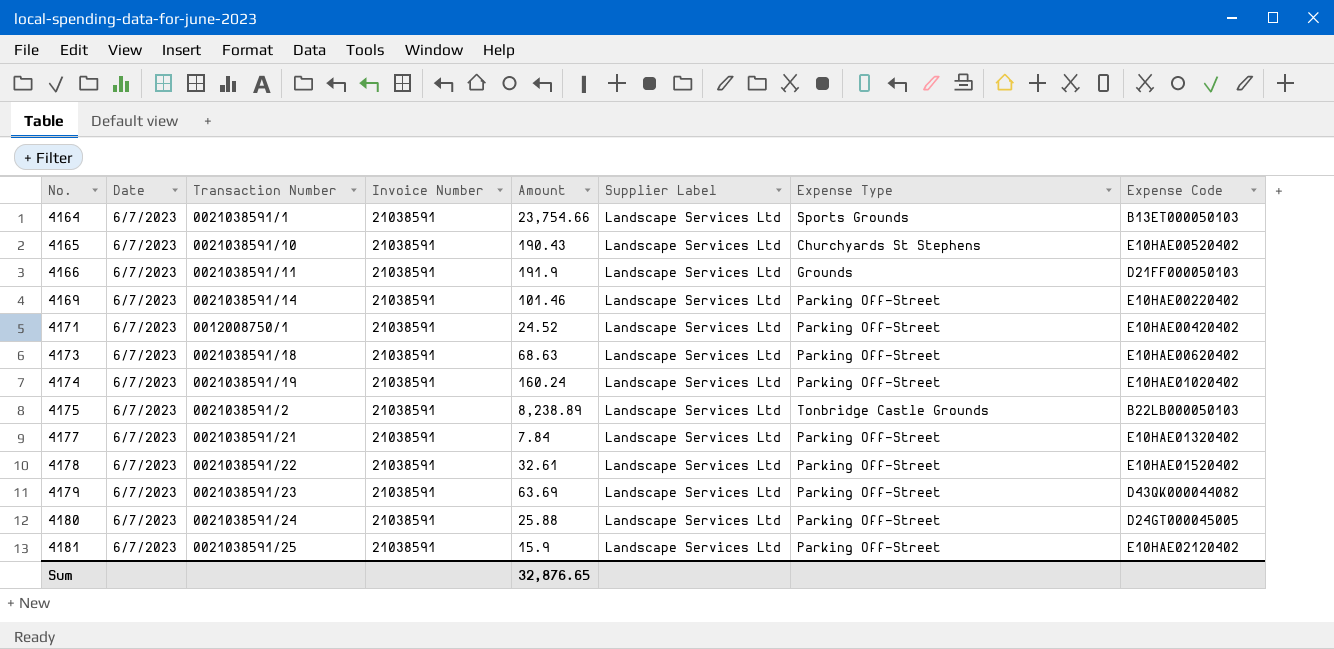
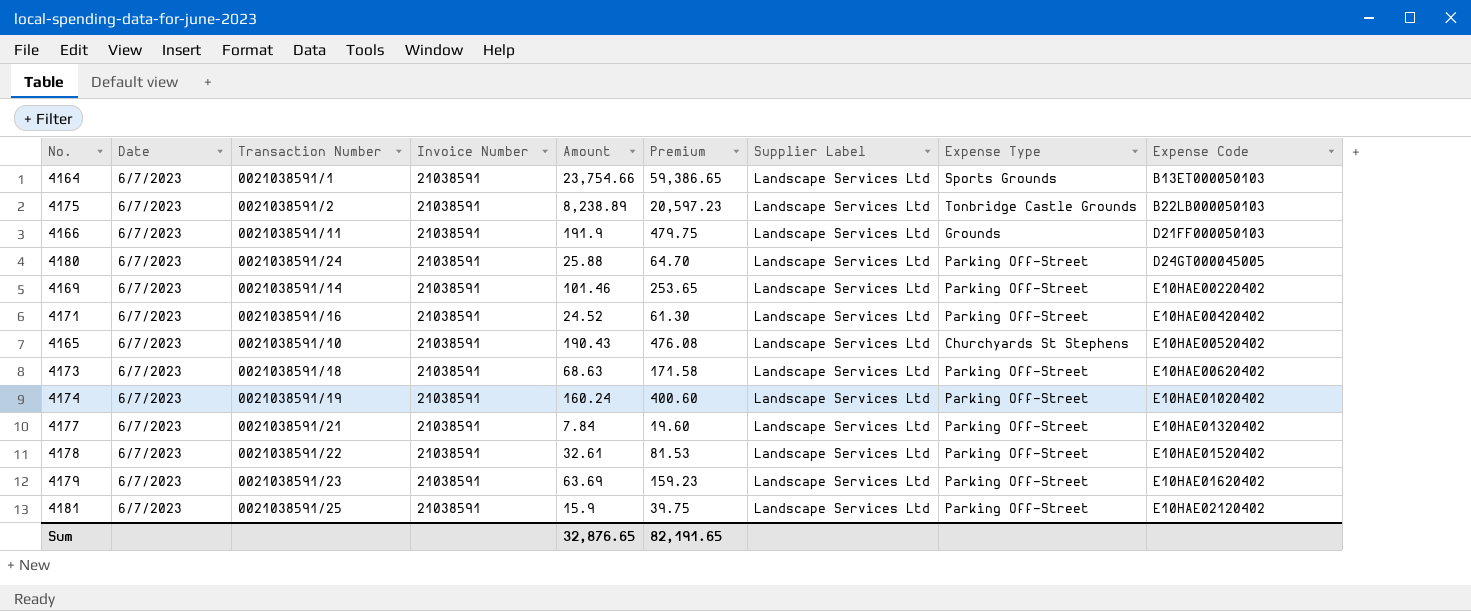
row order: No. ascending -> Expense Code ascending
column Premium | formula: none -> [Amount] * 2.5
4171 | Transaction Number: 0012008750/1 -> 0021038591/16
4179 | Expense Code: D43QK000044082 -> E10HAE01620402

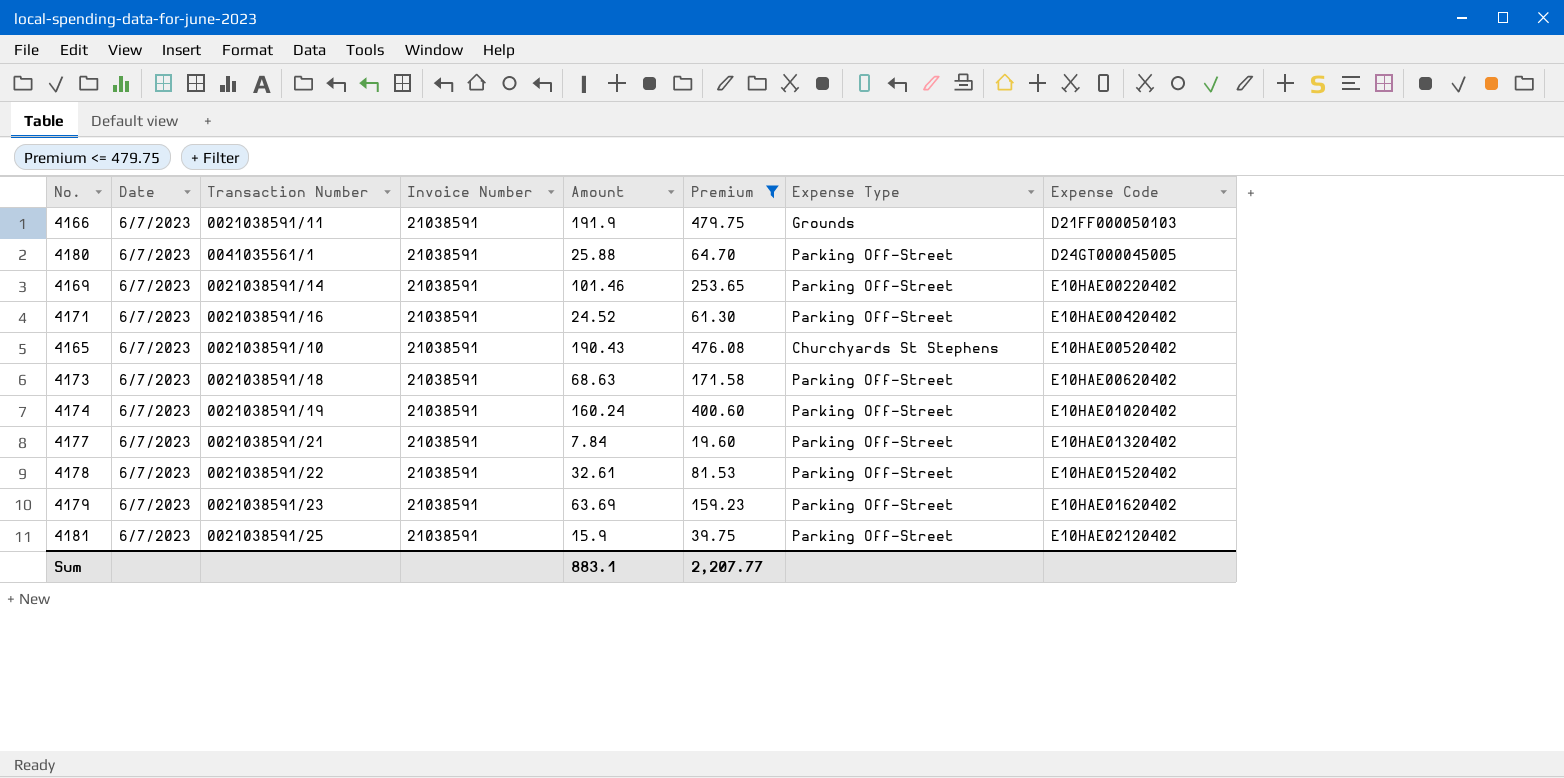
filter: none -> Premium <= 479.75
column Supplier Label | position: 7 -> none
4180 | Transaction Number: 0021038591/24 -> 0041035561/1
Sum | Amount: 32,876.65 -> 883.1
Sum | Premium: 82,191.65 -> 2,207.77

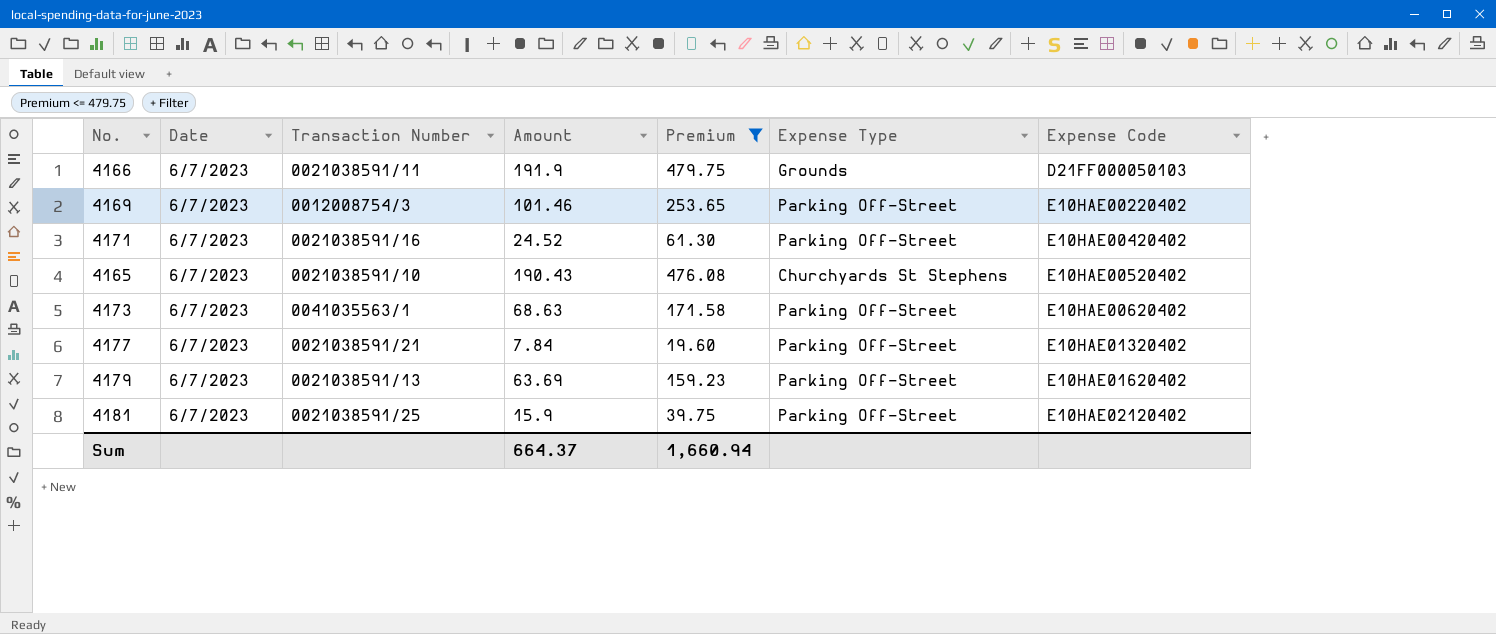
column Invoice Number | position: 4 -> none
row 4180: 6/7/2023 | 0041035561/1 | 21038591 | 25.88 | 64.70 | Parking Off-Street | D24GT000045005 -> none
row 4174: 6/7/2023 | 0021038591/19 | 21038591 | 160.24 | 400.60 | Parking Off-Street | E10HAE01020402 -> none
row 4178: 6/7/2023 | 0021038591/22 | 21038591 | 32.61 | 81.53 | Parking Off-Street | E10HAE01520402 -> none
4169 | Transaction Number: 0021038591/14 -> 0012008754/3
4173 | Transaction Number: 0021038591/18 -> 0041035563/1
4179 | Transaction Number: 0021038591/23 -> 0021038591/13
Sum | Amount: 883.1 -> 664.37
Sum | Premium: 2,207.77 -> 1,660.94

